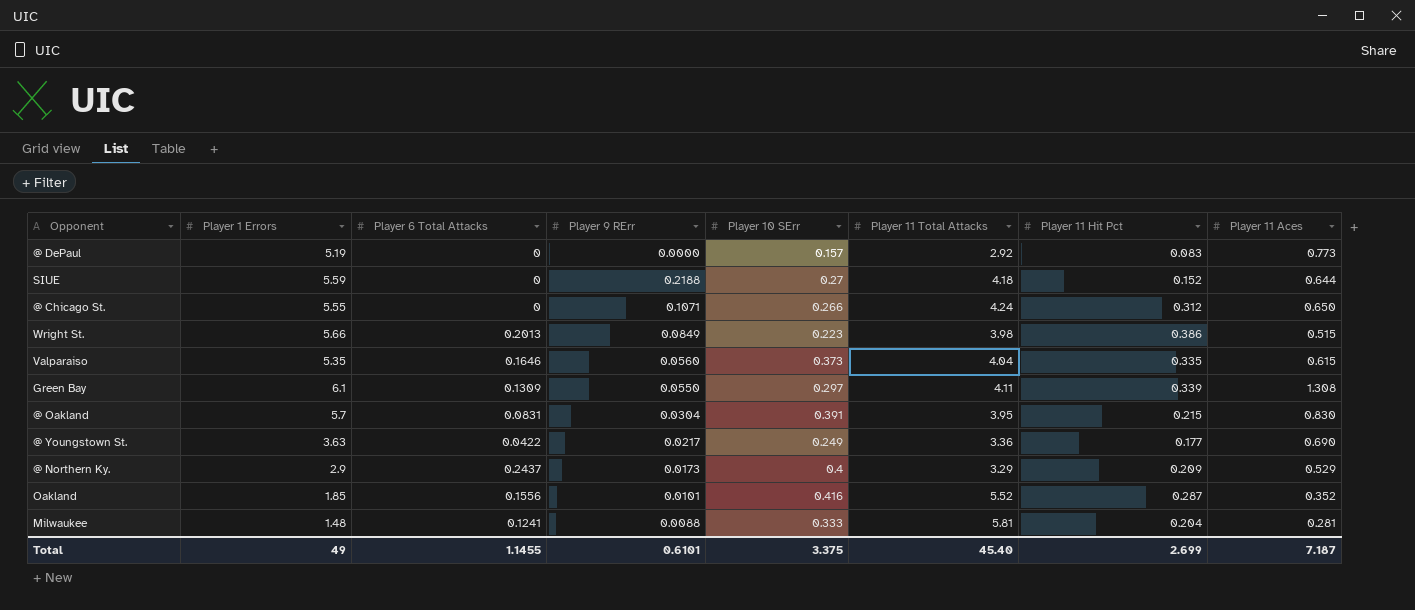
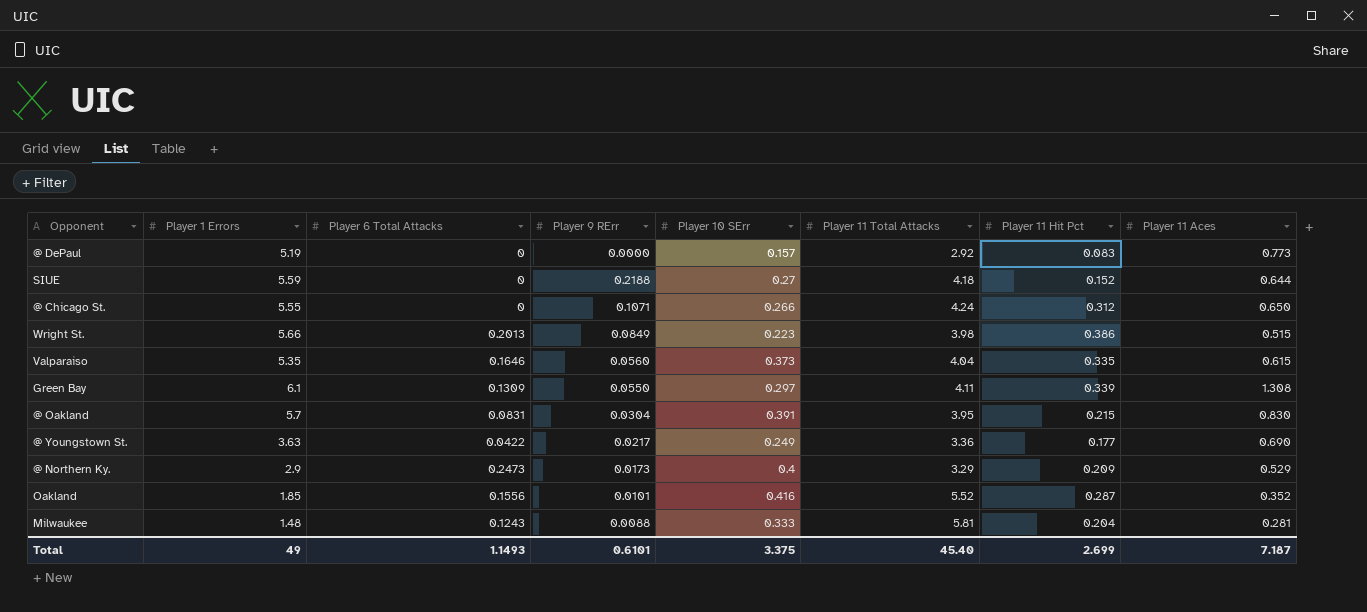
@ Northern Ky. | Player 6 Total Attacks: 0.2437 -> 0.2473
Milwaukee | Player 6 Total Attacks: 0.1241 -> 0.1243
Total | Player 6 Total Attacks: 1.1455 -> 1.1493

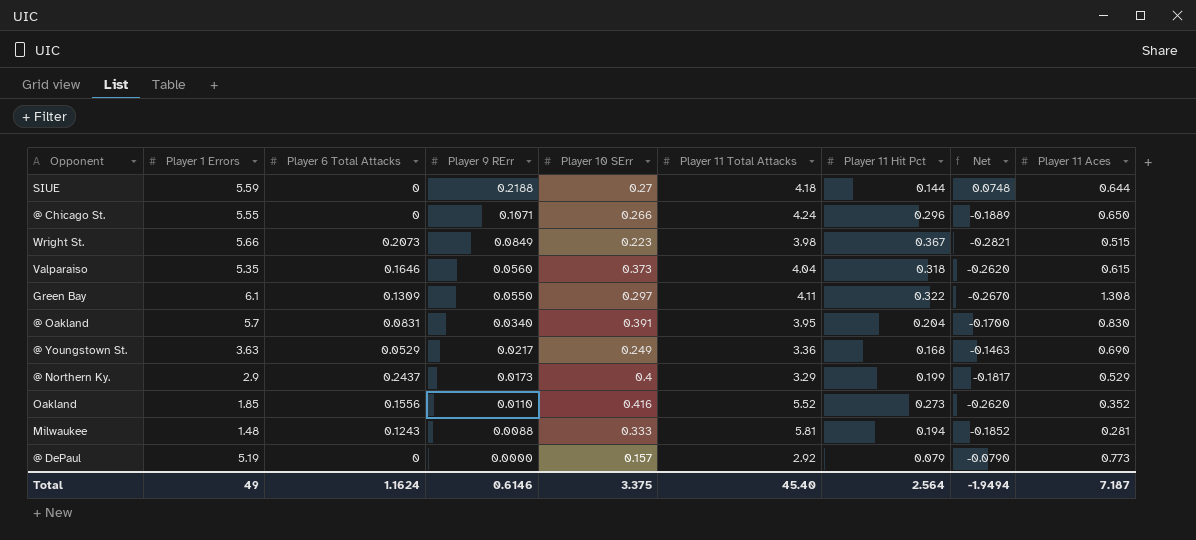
row order: none -> Player 9 RErr descending
column Net | formula: none -> [Player 9 RErr] - [Player 11 Hit Pct]
SIUE | Player 11 Hit Pct: 0.152 -> 0.144
@ Chicago St. | Player 11 Hit Pct: 0.312 -> 0.296
Wright St. | Player 6 Total Attacks: 0.2013 -> 0.2073
Wright St. | Player 11 Hit Pct: 0.386 -> 0.367
Valparaiso | Player 11 Hit Pct: 0.335 -> 0.318
Green Bay | Player 11 Hit Pct: 0.339 -> 0.322
@ Oakland | Player 9 RErr: 0.0304 -> 0.0340
@ Oakland | Player 11 Hit Pct: 0.215 -> 0.204
@ Youngstown St. | Player 6 Total Attacks: 0.0422 -> 0.0529
@ Youngstown St. | Player 11 Hit Pct: 0.177 -> 0.168
@ Northern Ky. | Player 6 Total Attacks: 0.2473 -> 0.2437
@ Northern Ky. | Player 11 Hit Pct: 0.209 -> 0.199
Oakland | Player 9 RErr: 0.0101 -> 0.0110
Oakland | Player 11 Hit Pct: 0.287 -> 0.273
Milwaukee | Player 11 Hit Pct: 0.204 -> 0.194
@ DePaul | Player 11 Hit Pct: 0.083 -> 0.079
Total | Player 6 Total Attacks: 1.1493 -> 1.1624
Total | Player 9 RErr: 0.6101 -> 0.6146
Total | Player 11 Hit Pct: 2.699 -> 2.564

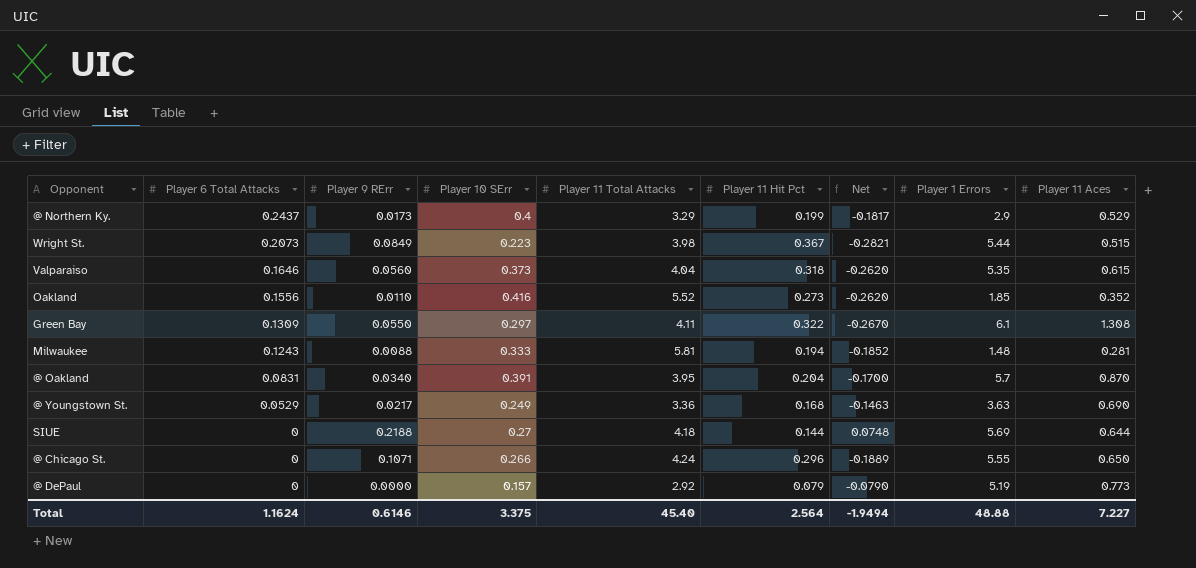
row order: Player 9 RErr descending -> Player 6 Total Attacks descending
column Player 1 Errors | position: 2 -> 8
Wright St. | Player 1 Errors: 5.66 -> 5.44
@ Oakland | Player 11 Aces: 0.830 -> 0.870
SIUE | Player 1 Errors: 5.59 -> 5.69
Total | Player 1 Errors: 49 -> 48.88
Total | Player 11 Aces: 7.187 -> 7.227

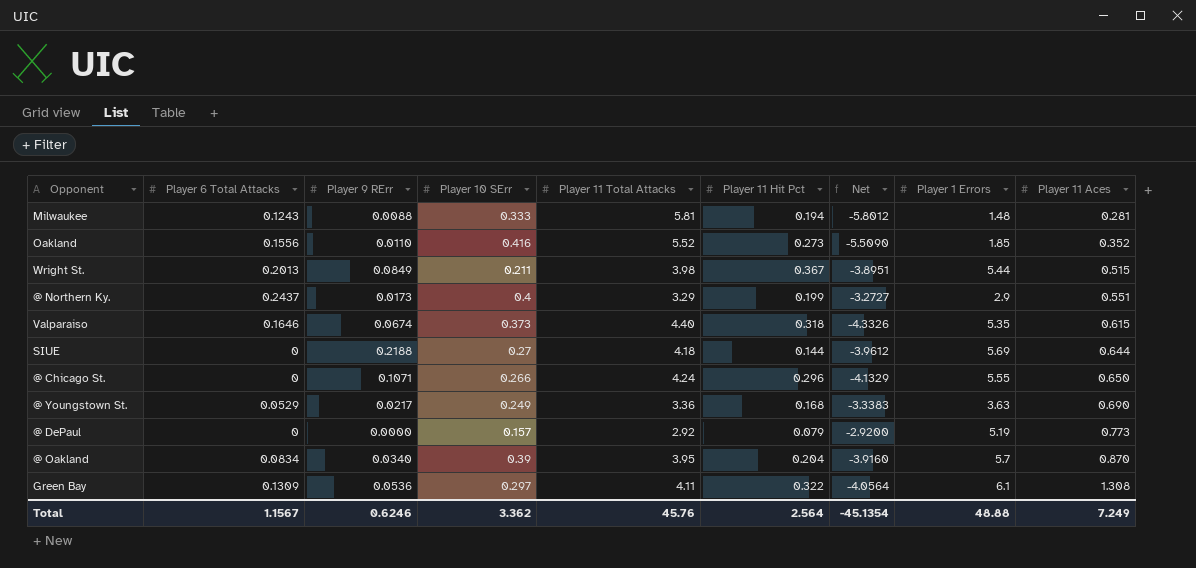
row order: Player 6 Total Attacks descending -> Player 11 Aces ascending
column Net | formula: [Player 9 RErr] - [Player 11 Hit Pct] -> [Player 9 RErr] - [Player 11 Total Attacks]
Wright St. | Player 6 Total Attacks: 0.2073 -> 0.2013
Wright St. | Player 10 SErr: 0.223 -> 0.211
@ Northern Ky. | Player 11 Aces: 0.529 -> 0.551
Valparaiso | Player 9 RErr: 0.0560 -> 0.0674
Valparaiso | Player 11 Total Attacks: 4.04 -> 4.40
@ Oakland | Player 6 Total Attacks: 0.0831 -> 0.0834
@ Oakland | Player 10 SErr: 0.391 -> 0.39
Green Bay | Player 9 RErr: 0.0550 -> 0.0536
Total | Player 6 Total Attacks: 1.1624 -> 1.1567
Total | Player 9 RErr: 0.6146 -> 0.6246
Total | Player 10 SErr: 3.375 -> 3.362
Total | Player 11 Total Attacks: 45.40 -> 45.76
Total | Net: -1.9494 -> -45.1354
Total | Player 11 Aces: 7.227 -> 7.249

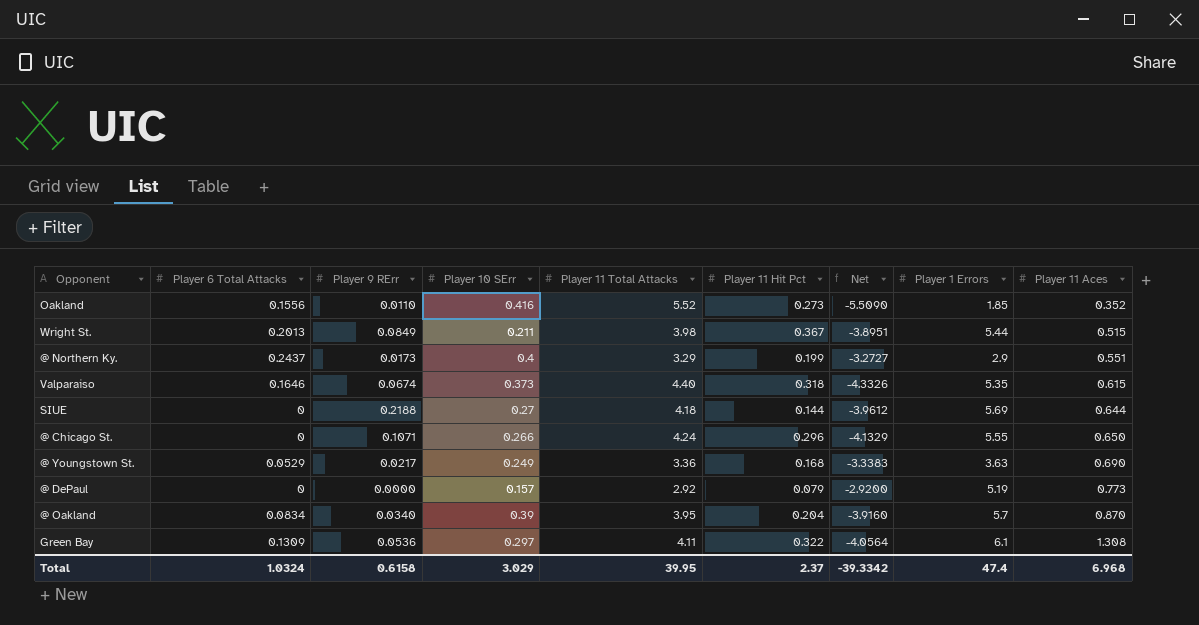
row Milwaukee: 0.1243 | 0.0088 | 0.333 | 5.81 | 0.194 | -5.8012 | 1.48 | 0.281 -> none
Total | Player 6 Total Attacks: 1.1567 -> 1.0324
Total | Player 9 RErr: 0.6246 -> 0.6158
Total | Player 10 SErr: 3.362 -> 3.029
Total | Player 11 Total Attacks: 45.76 -> 39.95
Total | Player 11 Hit Pct: 2.564 -> 2.37
Total | Net: -45.1354 -> -39.3342
Total | Player 1 Errors: 48.88 -> 47.4
Total | Player 11 Aces: 7.249 -> 6.968

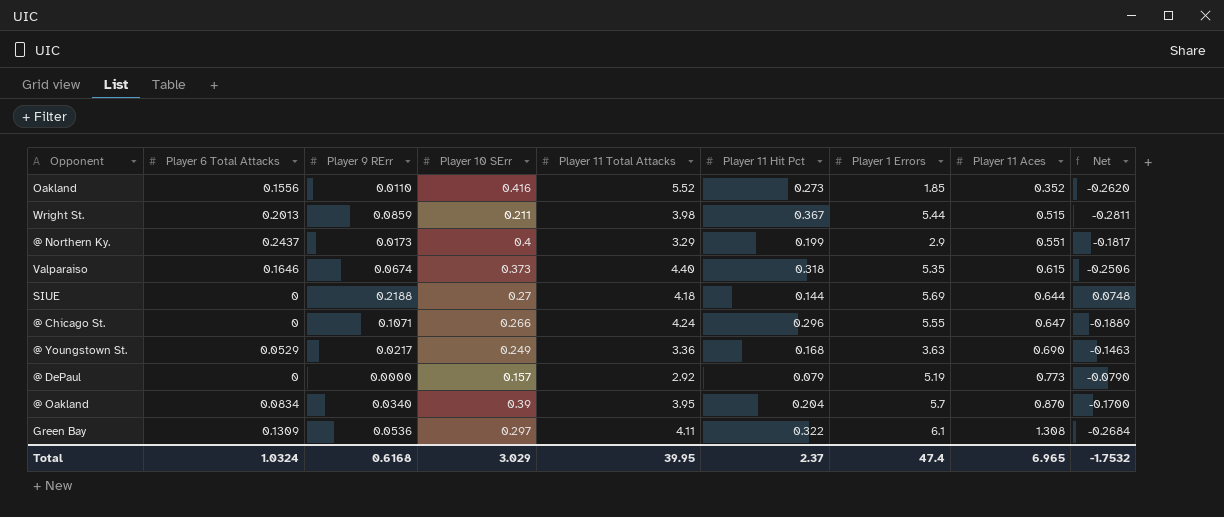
column Net | formula: [Player 9 RErr] - [Player 11 Total Attacks] -> [Player 9 RErr] - [Player 11 Hit Pct]
column Net | position: 7 -> 9
Wright St. | Player 9 RErr: 0.0849 -> 0.0859
@ Chicago St. | Player 11 Aces: 0.650 -> 0.647
Total | Player 9 RErr: 0.6158 -> 0.6168
Total | Player 11 Aces: 6.968 -> 6.965
Total | Net: -39.3342 -> -1.7532

